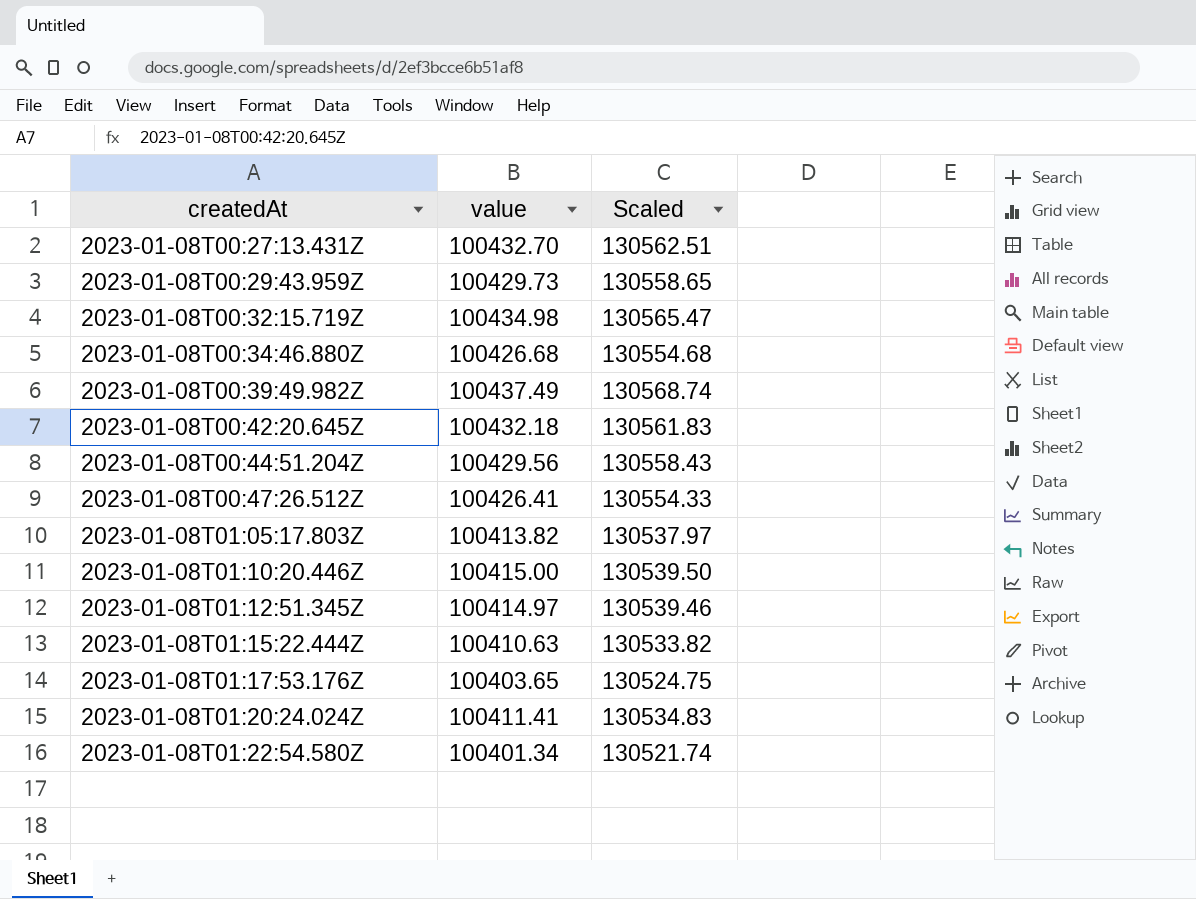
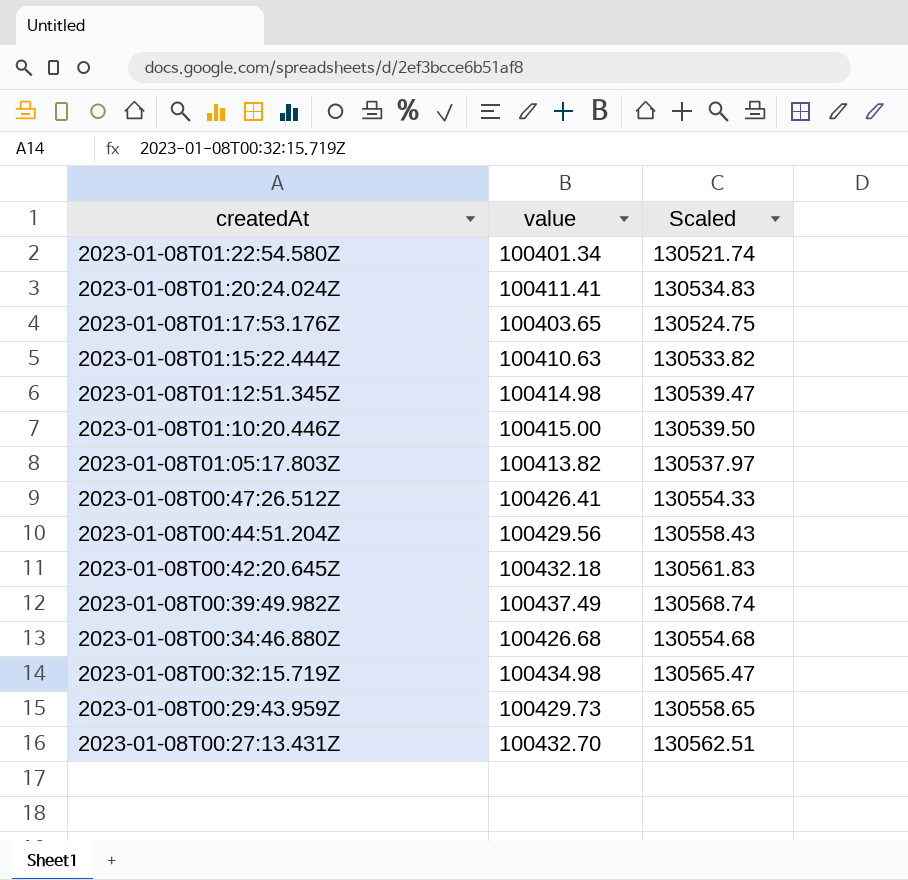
row order: createdAt ascending -> createdAt descending
2023-01-08T01:12:51.345Z | value: 100414.97 -> 100414.98
2023-01-08T01:12:51.345Z | Scaled: 130539.46 -> 130539.47

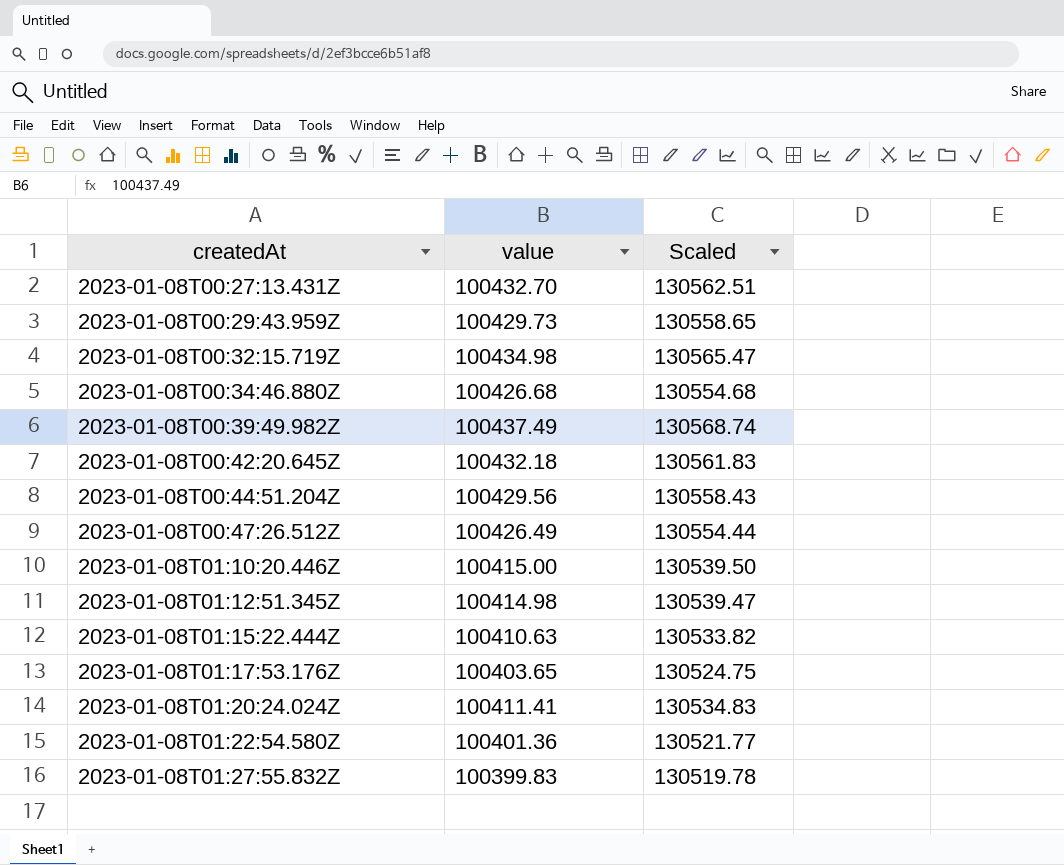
row order: createdAt descending -> createdAt ascending
row 2023-01-08T01:05:17.803Z: 100413.82 | 130537.97 -> none
2023-01-08T00:47:26.512Z | value: 100426.41 -> 100426.49
2023-01-08T00:47:26.512Z | Scaled: 130554.33 -> 130554.44
2023-01-08T01:22:54.580Z | value: 100401.34 -> 100401.36
2023-01-08T01:22:54.580Z | Scaled: 130521.74 -> 130521.77
row 2023-01-08T01:27:55.832Z: none -> 100399.83 | 130519.78

